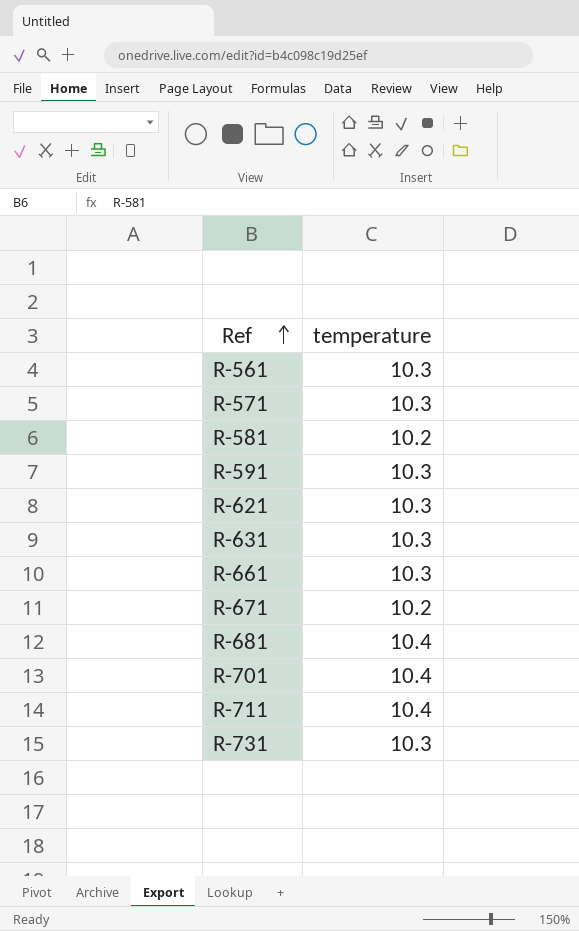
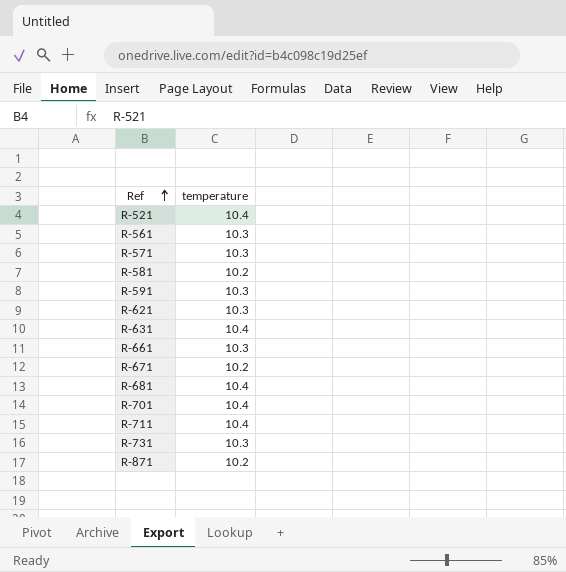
row R-521: none -> 10.4
R-631 | temperature: 10.3 -> 10.4
row R-871: none -> 10.2

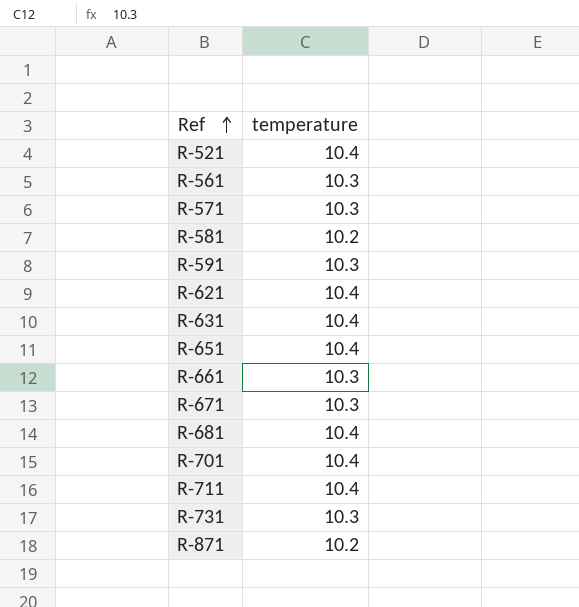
R-621 | temperature: 10.3 -> 10.4
row R-651: none -> 10.4
R-671 | temperature: 10.2 -> 10.3

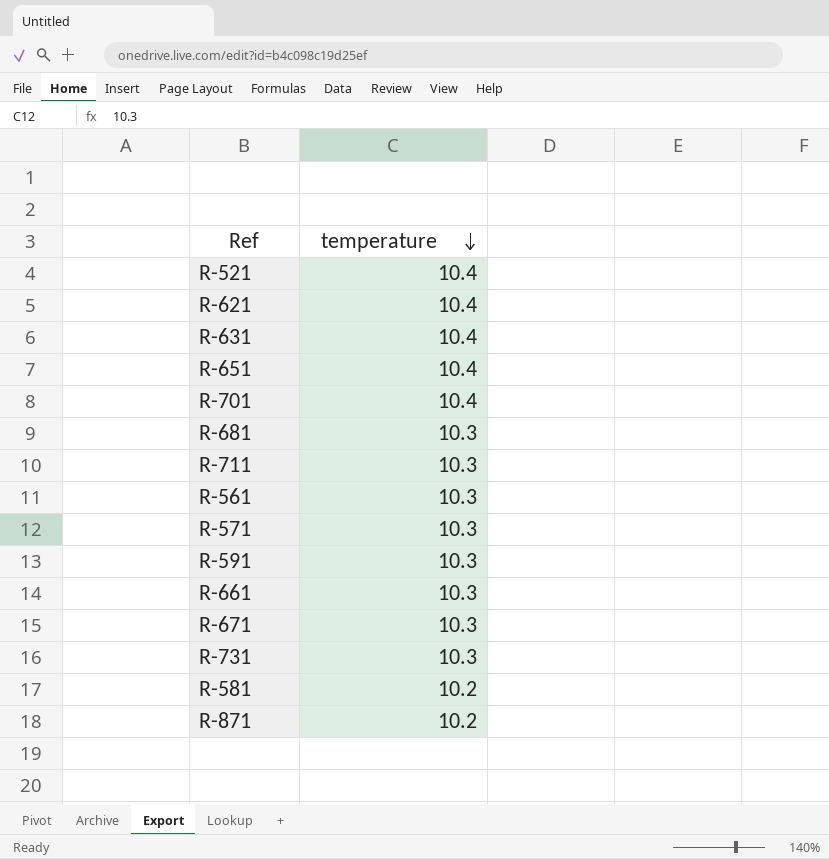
row order: Ref ascending -> temperature descending
R-681 | temperature: 10.4 -> 10.3
R-711 | temperature: 10.4 -> 10.3

